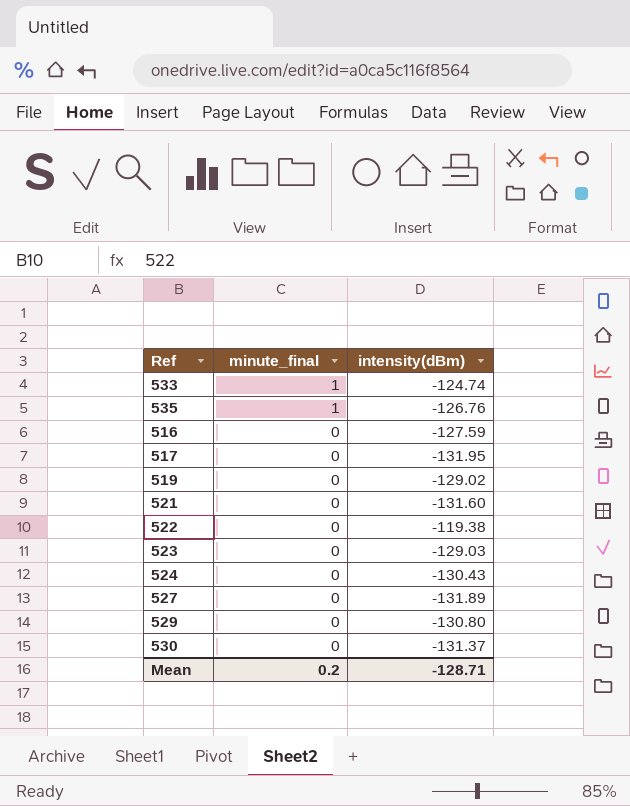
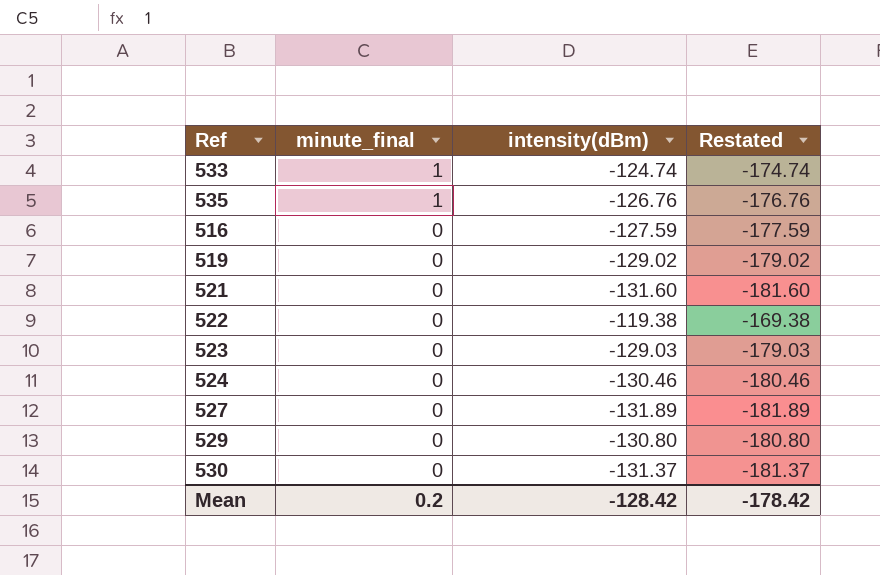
column Restated | formula: none -> [intensity(dBm)] - 50
row 517: 0 | -131.95 -> none
524 | intensity(dBm): -130.43 -> -130.46
Mean | intensity(dBm): -128.71 -> -128.42

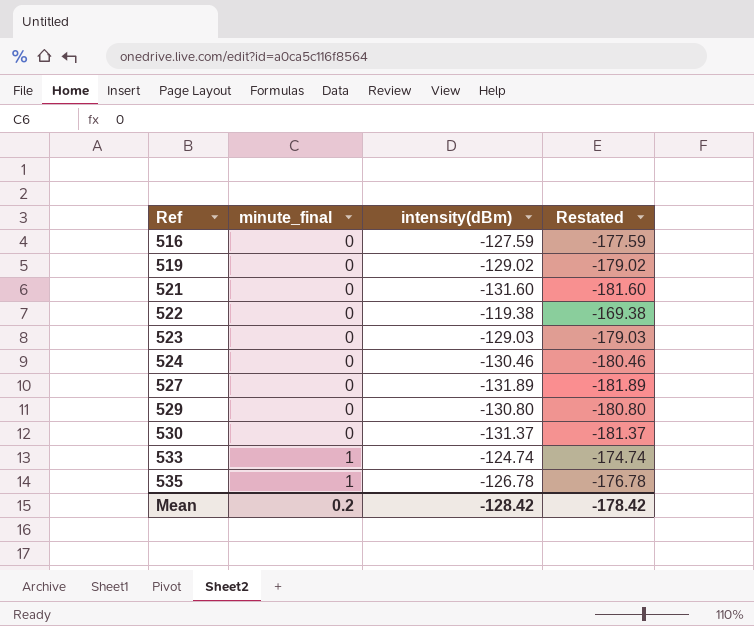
row order: minute_final descending -> Ref ascending
535 | intensity(dBm): -126.76 -> -126.78
535 | Restated: -176.76 -> -176.78

